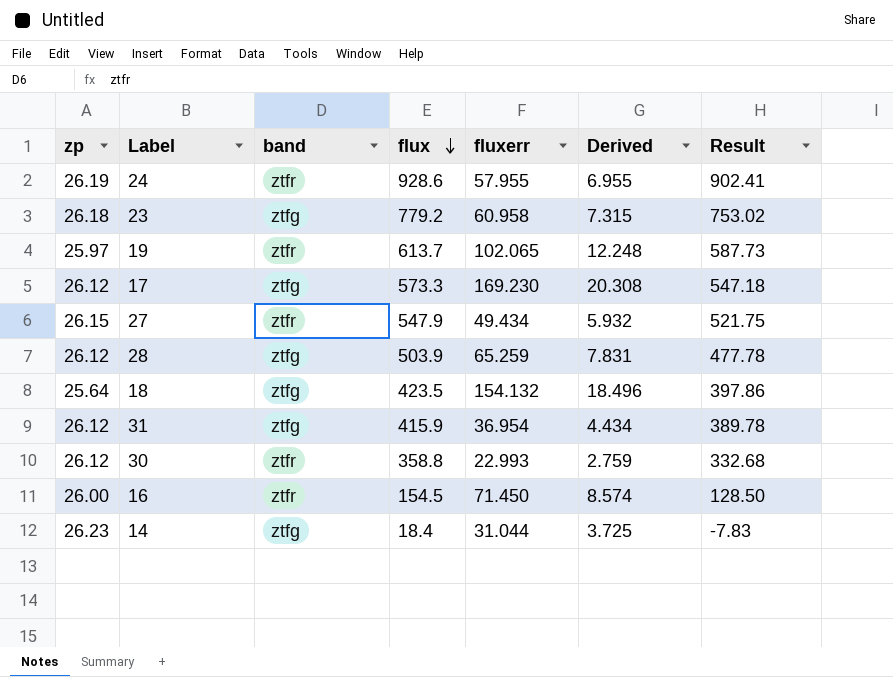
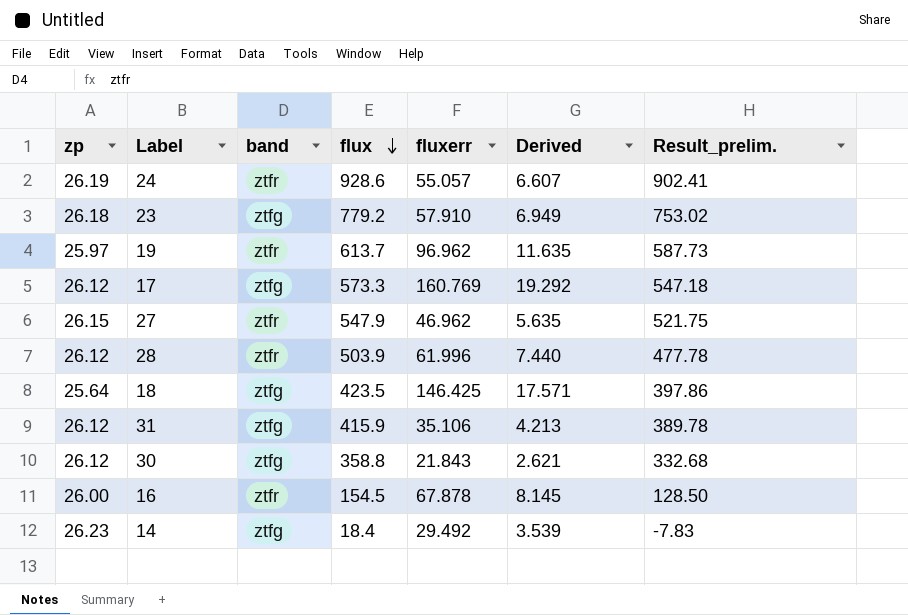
column name: Result -> Result_prelim.
24 | fluxerr: 57.955 -> 55.057
24 | Derived: 6.955 -> 6.607
23 | fluxerr: 60.958 -> 57.910
23 | Derived: 7.315 -> 6.949
19 | fluxerr: 102.065 -> 96.962
19 | Derived: 12.248 -> 11.635
17 | fluxerr: 169.230 -> 160.769
17 | Derived: 20.308 -> 19.292
27 | fluxerr: 49.434 -> 46.962
27 | Derived: 5.932 -> 5.635
28 | band: ztfg -> ztfr
28 | fluxerr: 65.259 -> 61.996
28 | Derived: 7.831 -> 7.440
18 | fluxerr: 154.132 -> 146.425
18 | Derived: 18.496 -> 17.571
31 | fluxerr: 36.954 -> 35.106
31 | Derived: 4.434 -> 4.213
30 | band: ztfr -> ztfg
30 | fluxerr: 22.993 -> 21.843
30 | Derived: 2.759 -> 2.621
16 | fluxerr: 71.450 -> 67.878
16 | Derived: 8.574 -> 8.145
14 | fluxerr: 31.044 -> 29.492
14 | Derived: 3.725 -> 3.539

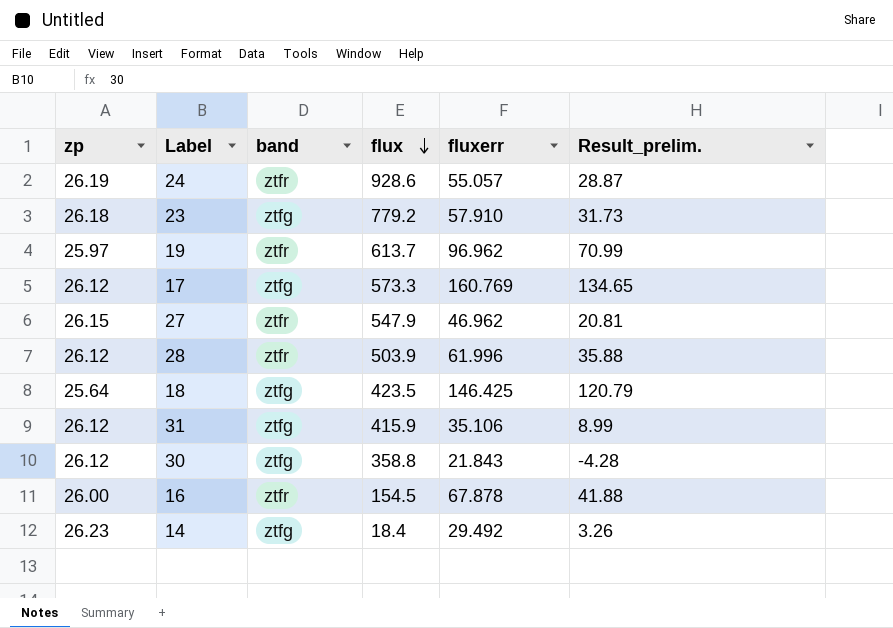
column Derived | formula: [fluxerr] * 0.12 -> none
column Result_prelim. | formula: [flux] - [zp] -> [fluxerr] - [zp]

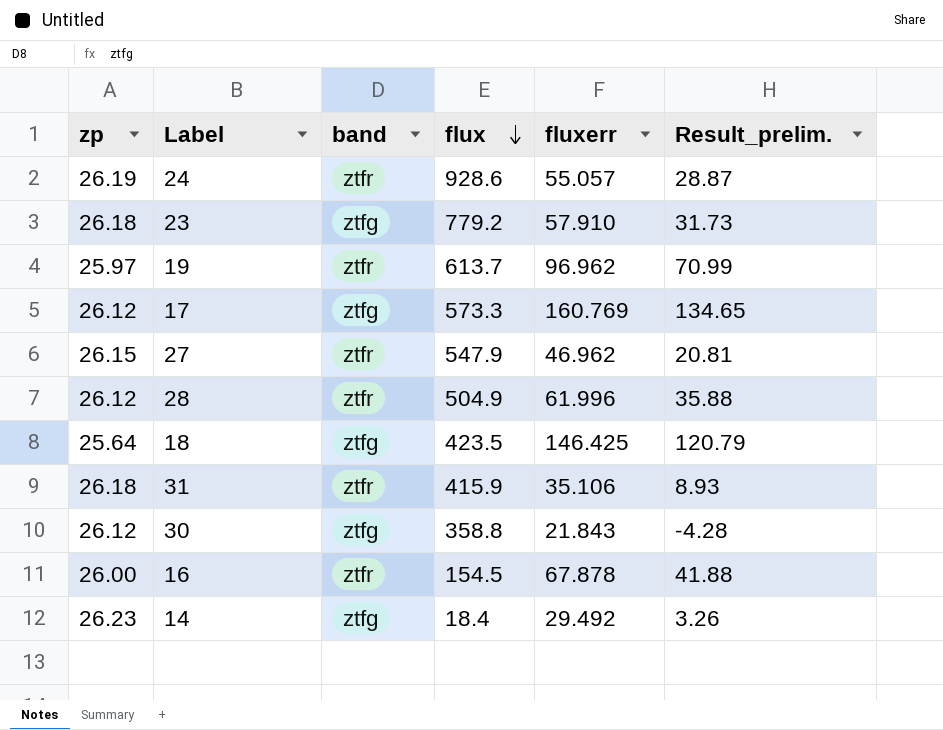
28 | flux: 503.9 -> 504.9
31 | zp: 26.12 -> 26.18
31 | band: ztfg -> ztfr
31 | Result_prelim.: 8.99 -> 8.93

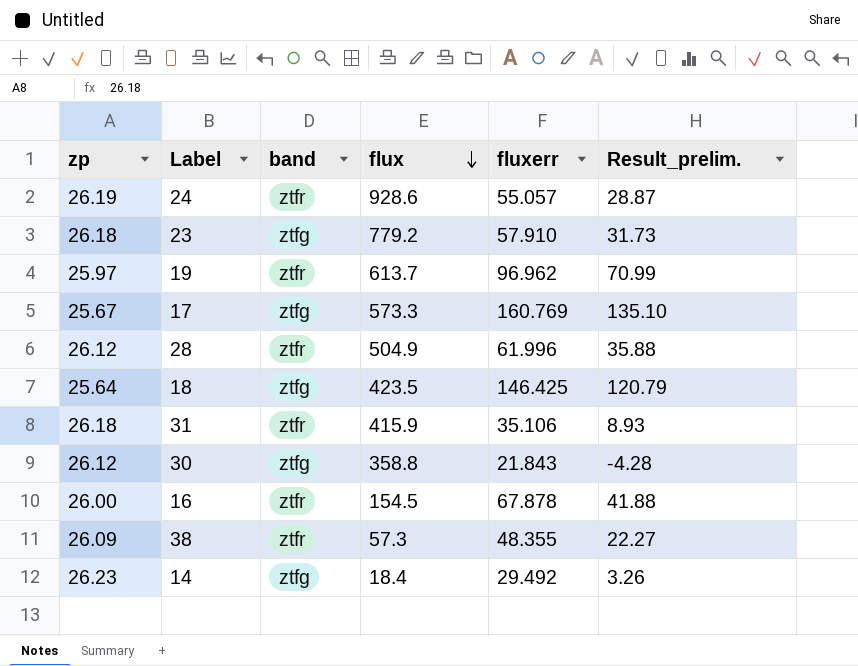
row 27: 26.15 | ztfr | 547.9 | 46.962 | 20.81 -> none
17 | zp: 26.12 -> 25.67
17 | Result_prelim.: 134.65 -> 135.10
row 38: none -> 26.09 | ztfr | 57.3 | 48.355 | 22.27

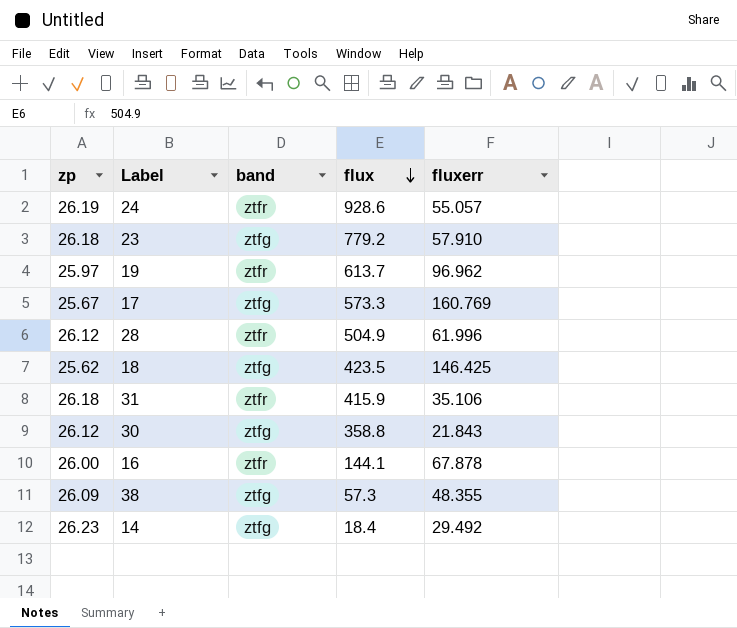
column Result_prelim. | formula: [fluxerr] - [zp] -> none
18 | zp: 25.64 -> 25.62
16 | flux: 154.5 -> 144.1
38 | band: ztfr -> ztfg

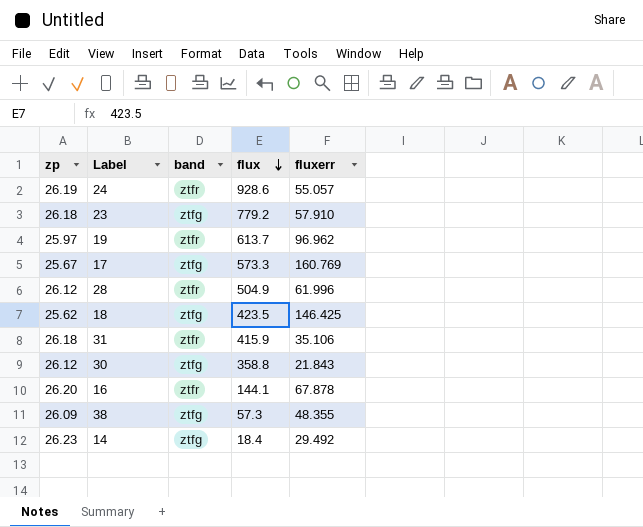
16 | zp: 26.00 -> 26.20

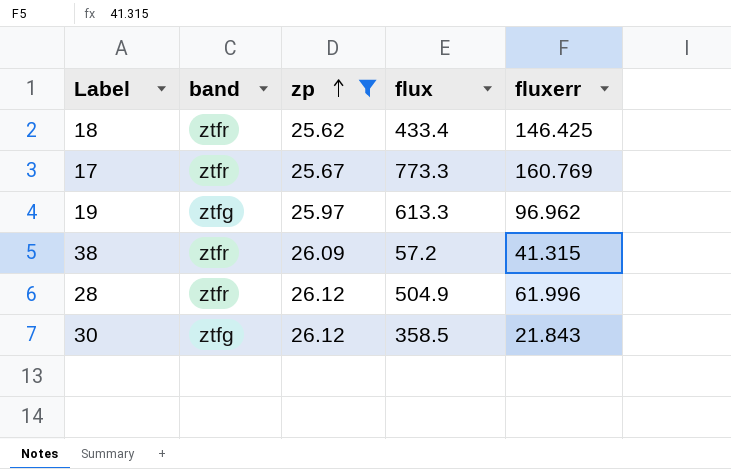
filter: none -> zp <= 26.12
row order: flux descending -> zp ascending
column zp | position: 1 -> 3
18 | band: ztfg -> ztfr
18 | flux: 423.5 -> 433.4
17 | band: ztfg -> ztfr
17 | flux: 573.3 -> 773.3
19 | band: ztfr -> ztfg
19 | flux: 613.7 -> 613.3
38 | band: ztfg -> ztfr
38 | flux: 57.3 -> 57.2
38 | fluxerr: 48.355 -> 41.315
30 | flux: 358.8 -> 358.5

